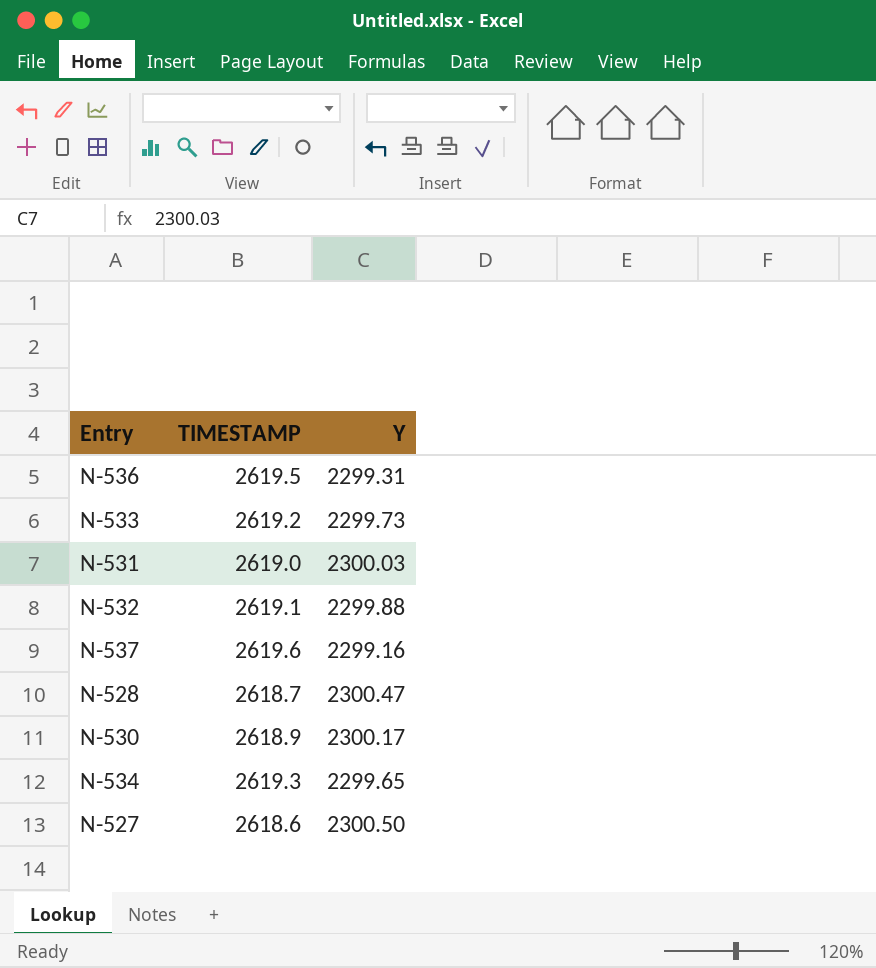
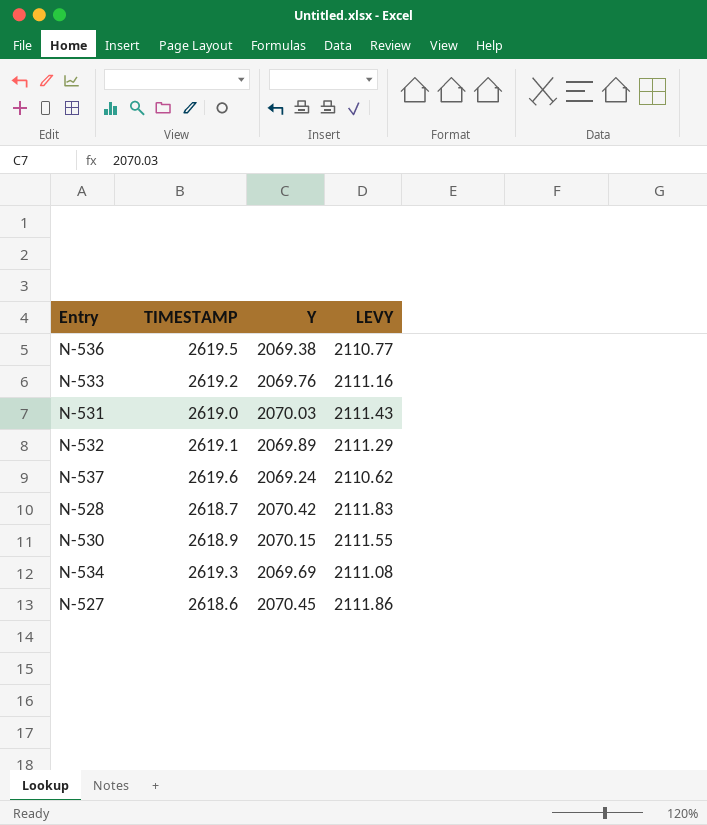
column LEVY | formula: none -> [Y] * 1.02
N-536 | Y: 2299.31 -> 2069.38
N-533 | Y: 2299.73 -> 2069.76
N-531 | Y: 2300.03 -> 2070.03
N-532 | Y: 2299.88 -> 2069.89
N-537 | Y: 2299.16 -> 2069.24
N-528 | Y: 2300.47 -> 2070.42
N-530 | Y: 2300.17 -> 2070.15
N-534 | Y: 2299.65 -> 2069.69
N-527 | Y: 2300.50 -> 2070.45

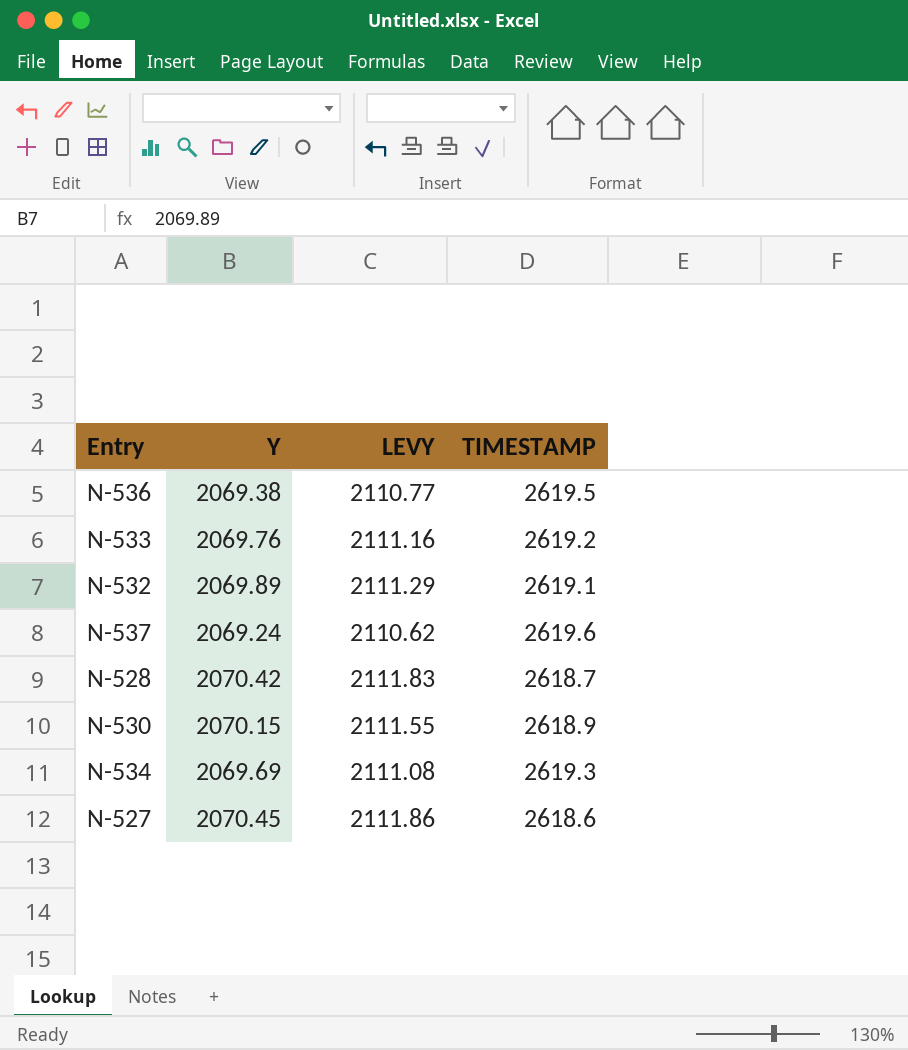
column TIMESTAMP | position: 2 -> 4
row N-531: 2619.0 | 2070.03 | 2111.43 -> none

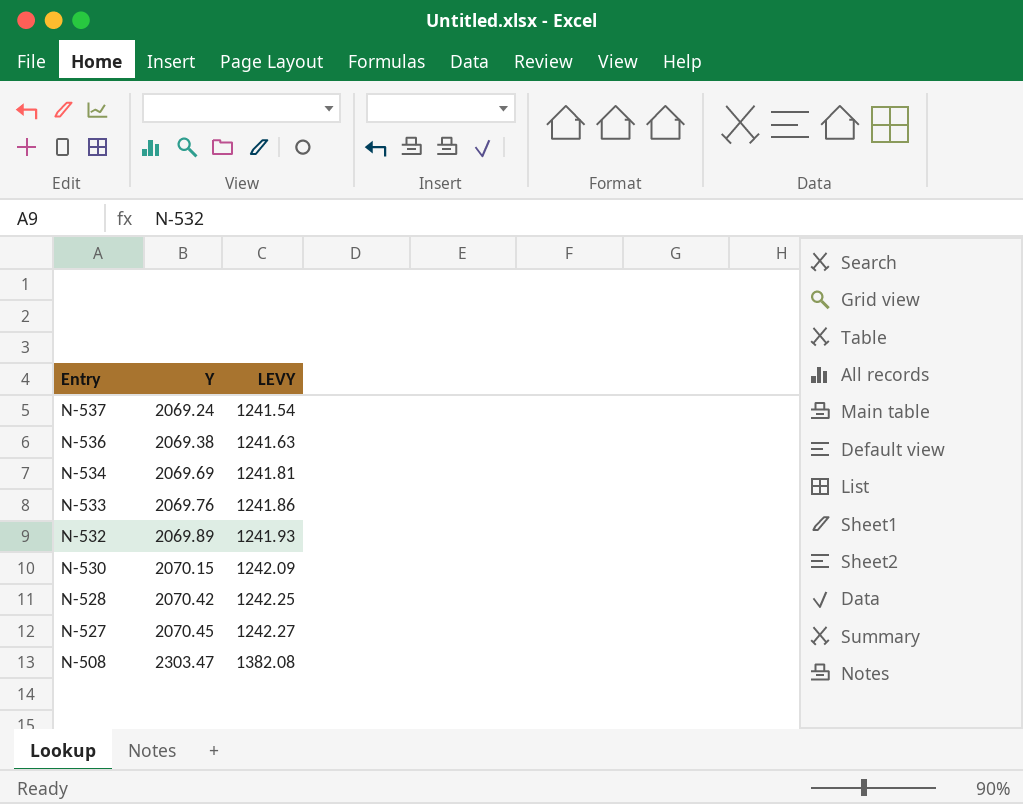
row order: none -> Entry descending
column TIMESTAMP | position: 4 -> none
column LEVY | formula: [Y] * 1.02 -> [Y] * 0.6
row N-508: none -> 2303.47 | 1382.08

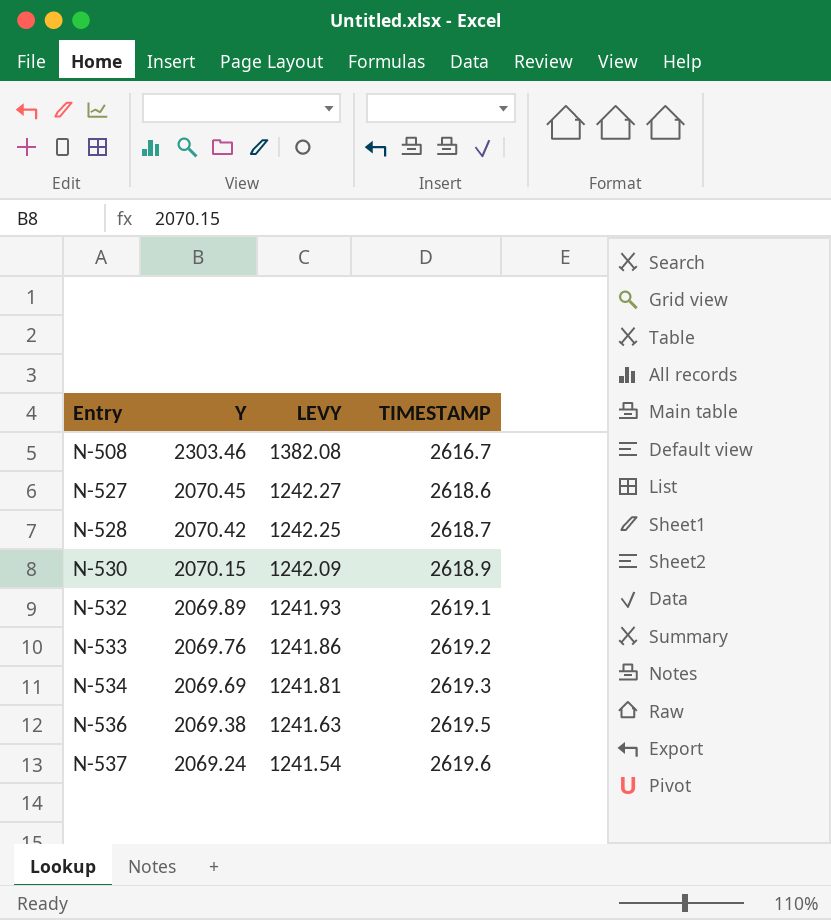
row order: Entry descending -> Entry ascending
column TIMESTAMP | position: none -> 4
N-508 | Y: 2303.47 -> 2303.46

